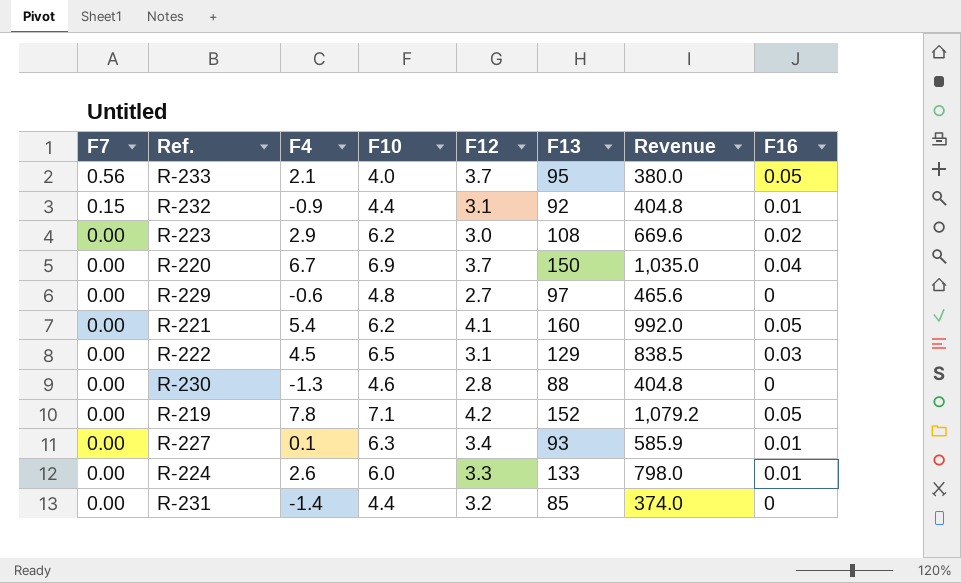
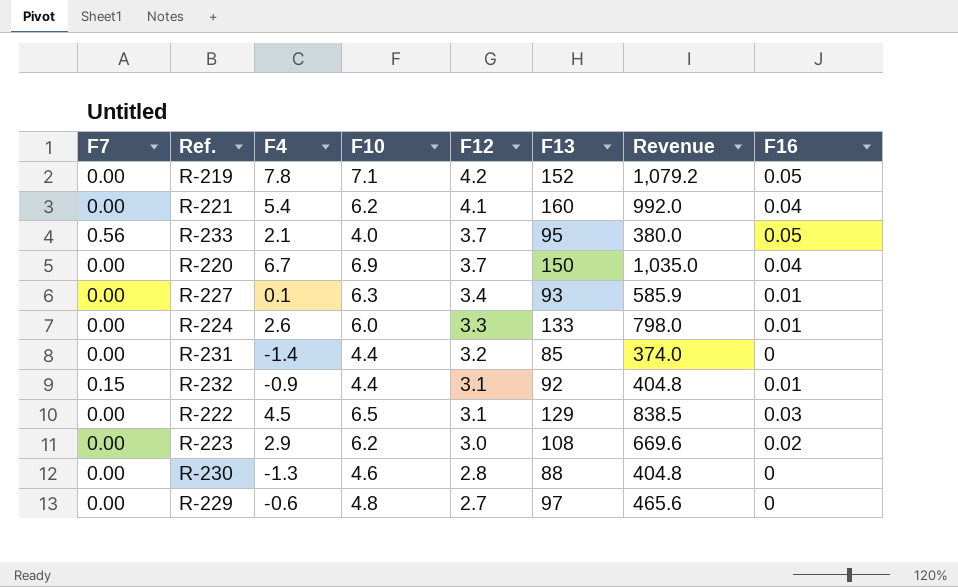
row order: F7 descending -> F12 descending
R-221 | F16: 0.05 -> 0.04

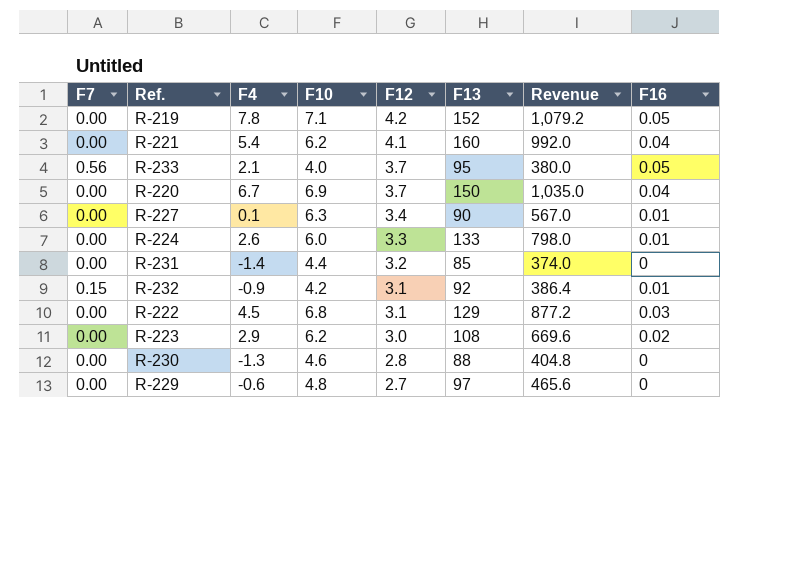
R-227 | F13: 93 -> 90
R-227 | Revenue: 585.9 -> 567.0
R-232 | F10: 4.4 -> 4.2
R-232 | Revenue: 404.8 -> 386.4
R-222 | F10: 6.5 -> 6.8
R-222 | Revenue: 838.5 -> 877.2

